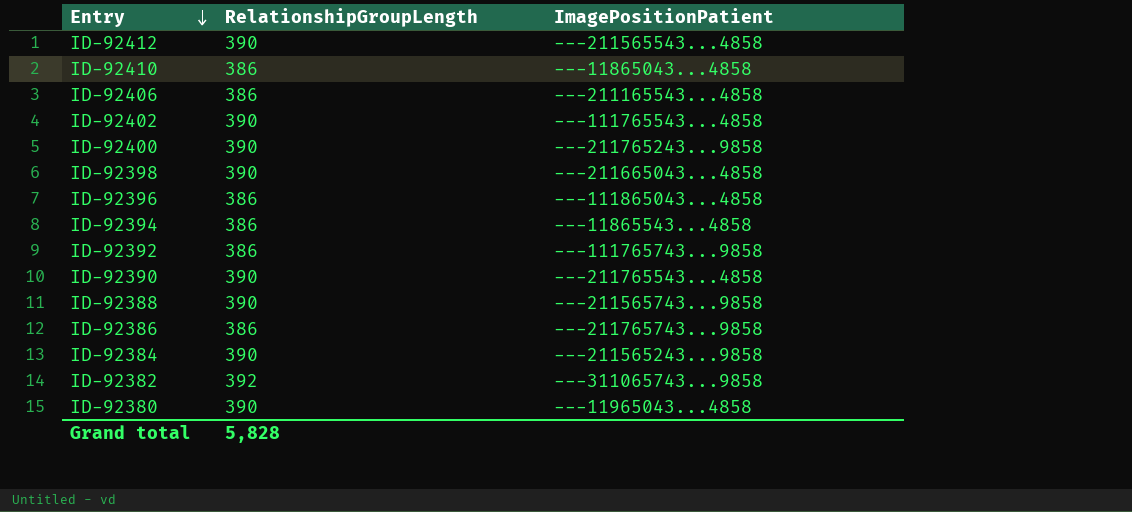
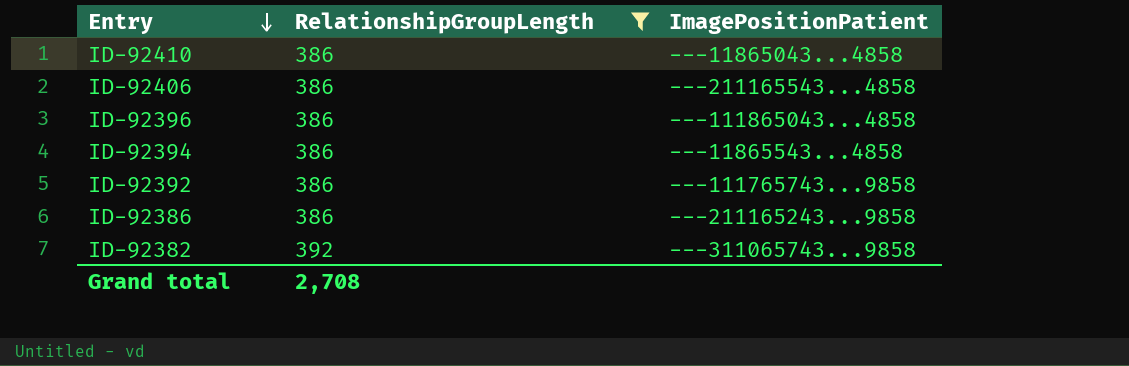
filter: none -> RelationshipGroupLength != 390
ID-92386 | ImagePositionPatient: ---211765743...9858 -> ---211165243...9858
Grand total | RelationshipGroupLength: 5,828 -> 2,708

